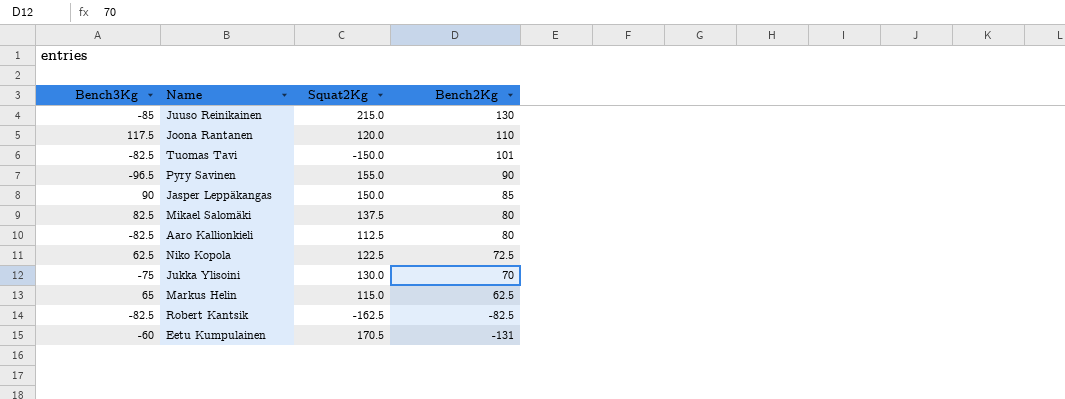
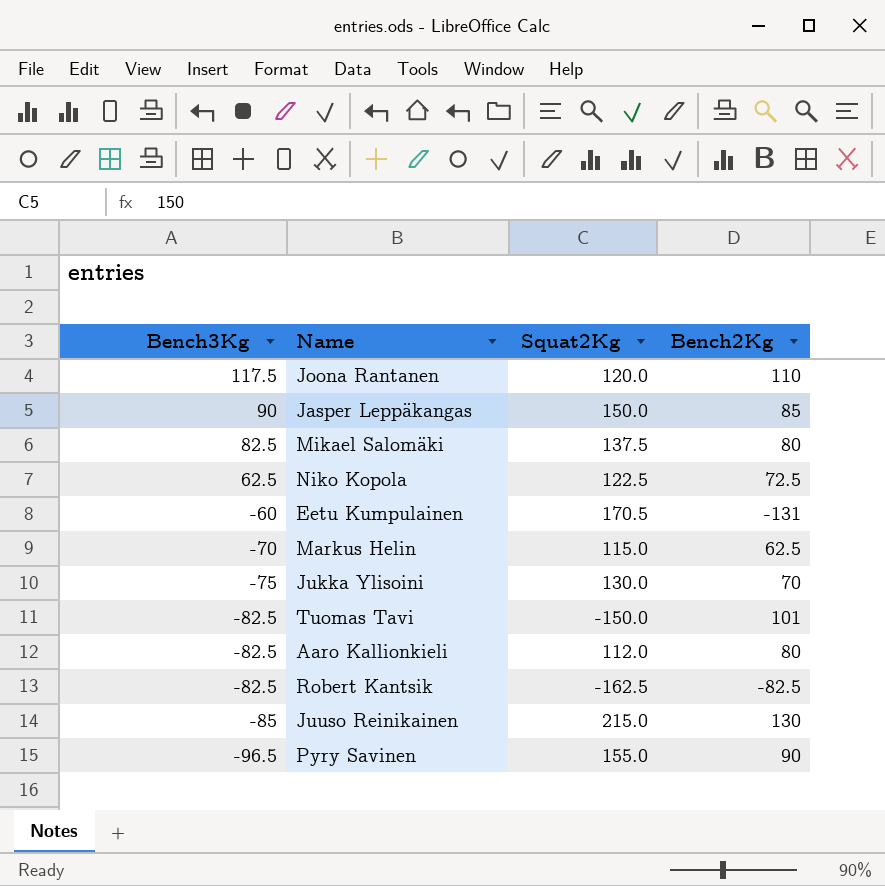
row order: Bench2Kg descending -> Bench3Kg descending
Markus Helin | Bench3Kg: 65 -> -70
Aaro Kallionkieli | Squat2Kg: 112.5 -> 112.0

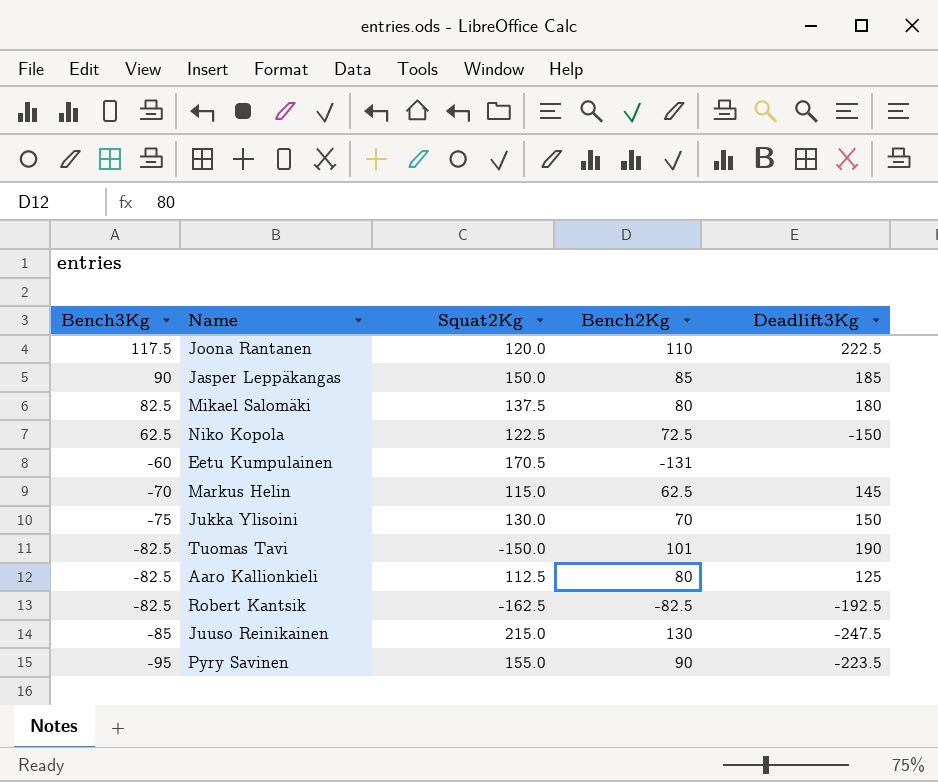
column Deadlift3Kg | position: none -> 5
Aaro Kallionkieli | Squat2Kg: 112.0 -> 112.5
Pyry Savinen | Bench3Kg: -96.5 -> -95

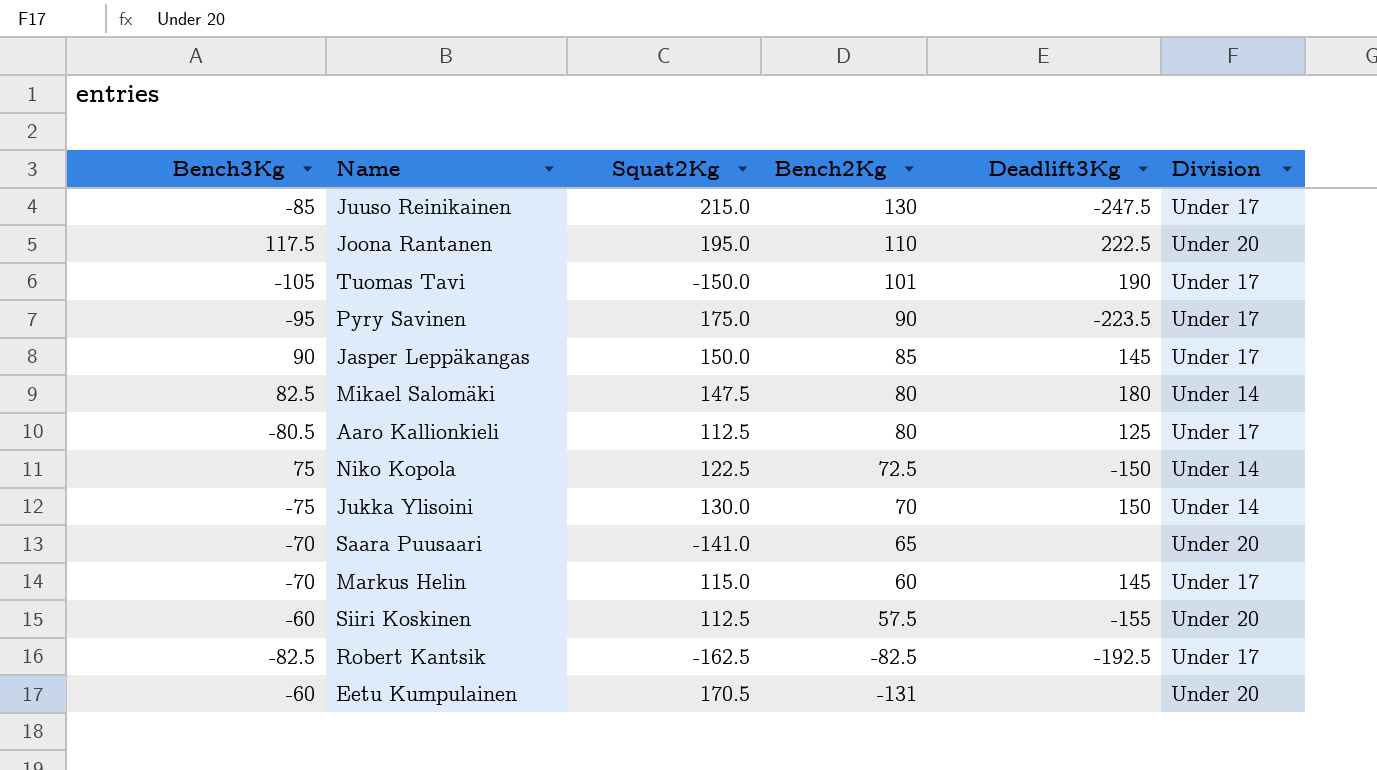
row order: Bench3Kg descending -> Bench2Kg descending
column Division | position: none -> 6
Joona Rantanen | Squat2Kg: 120.0 -> 195.0
Tuomas Tavi | Bench3Kg: -82.5 -> -105
Pyry Savinen | Squat2Kg: 155.0 -> 175.0
Jasper Leppäkangas | Deadlift3Kg: 185 -> 145
Mikael Salomäki | Squat2Kg: 137.5 -> 147.5
Aaro Kallionkieli | Bench3Kg: -82.5 -> -80.5
Niko Kopola | Bench3Kg: 62.5 -> 75
row Saara Puusaari: none -> -70 | -141.0 | 65 | none | Under 20
Markus Helin | Bench2Kg: 62.5 -> 60
row Siiri Koskinen: none -> -60 | 112.5 | 57.5 | -155 | Under 20

